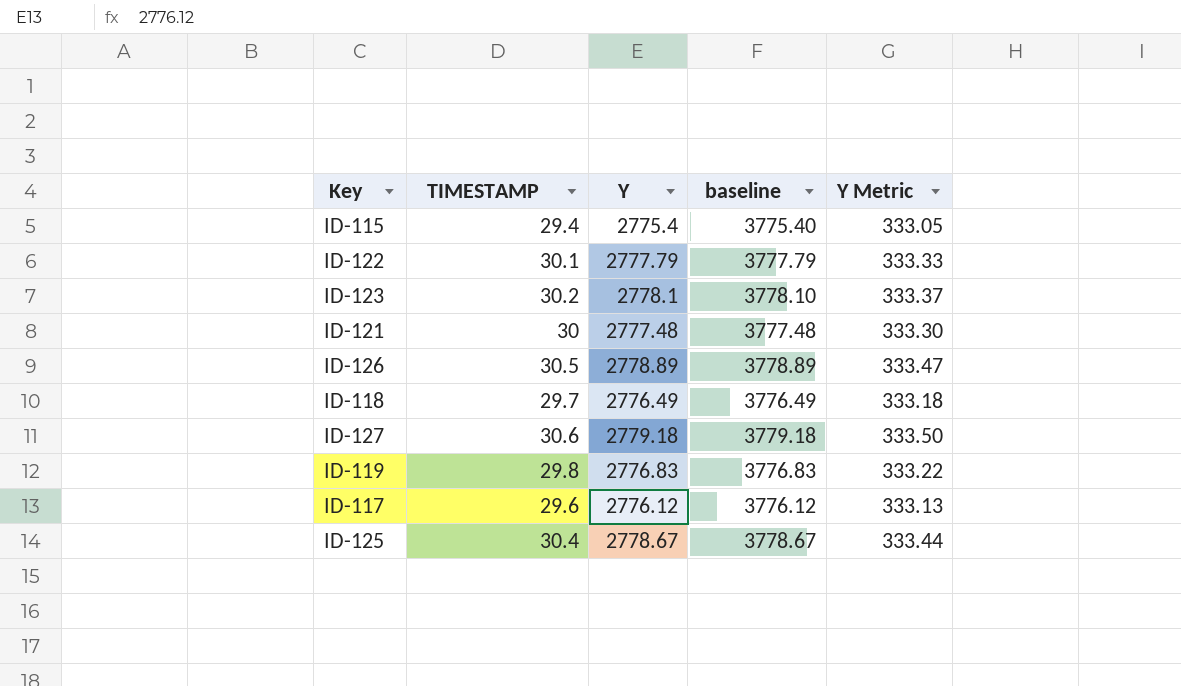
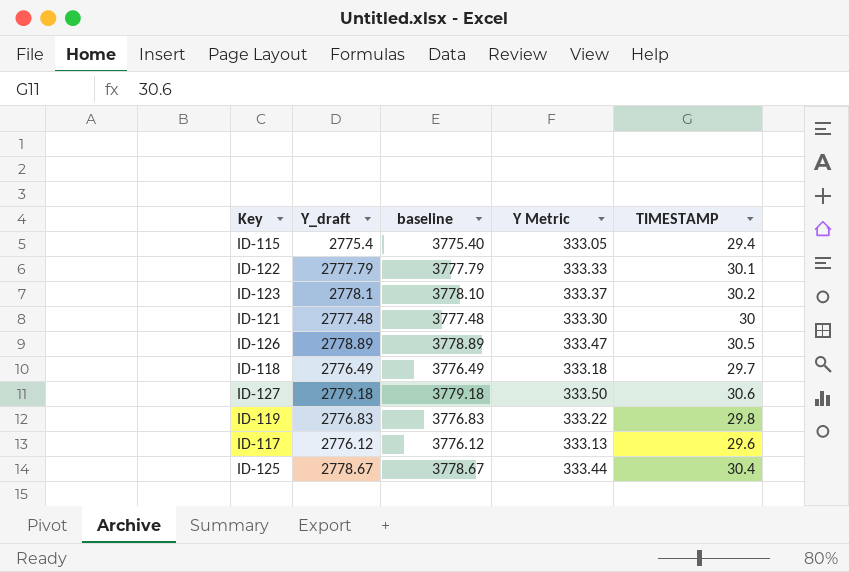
column name: Y -> Y_draft
column TIMESTAMP | position: 2 -> 5

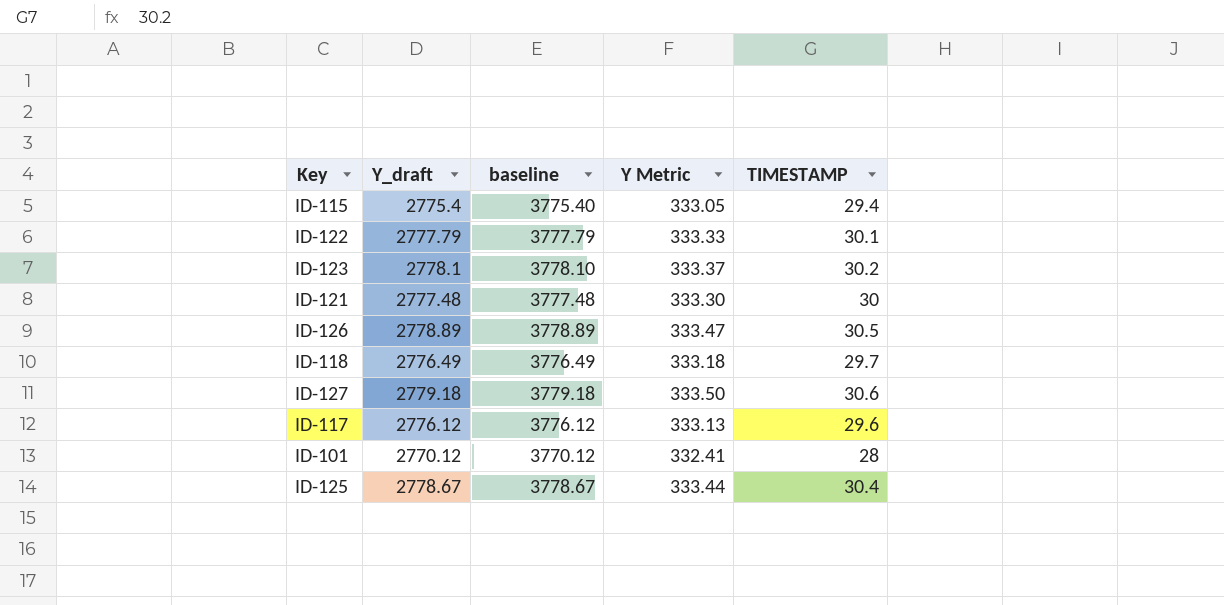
row ID-119: 2776.83 | 3776.83 | 333.22 | 29.8 -> none
row ID-101: none -> 2770.12 | 3770.12 | 332.41 | 28

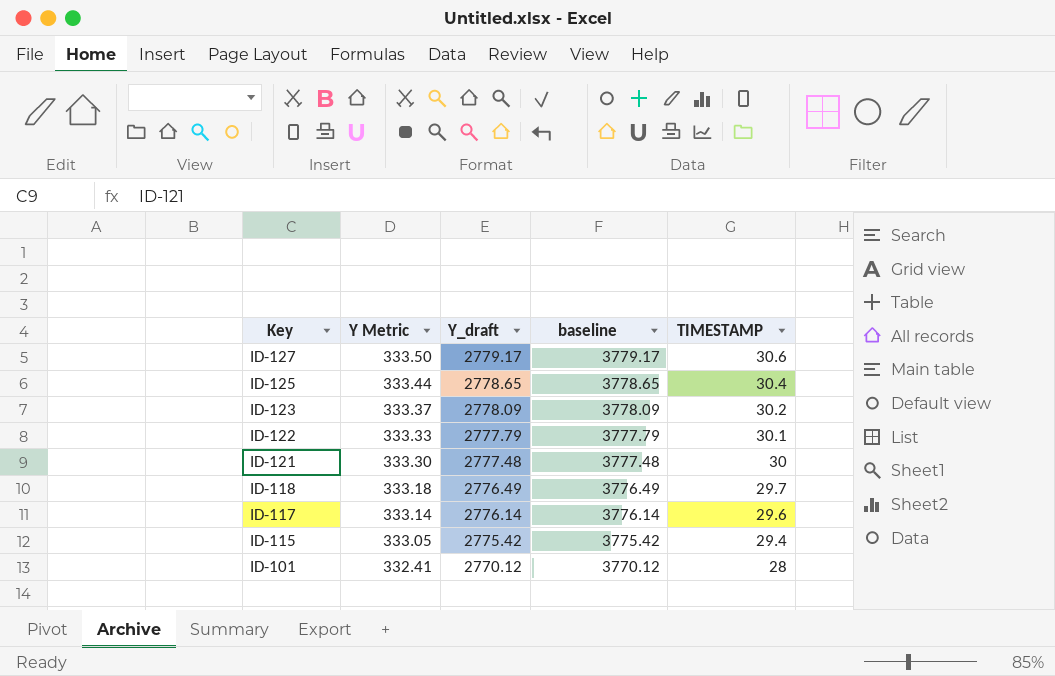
row order: none -> Key descending
column Y Metric | position: 4 -> 2
row ID-126: 2778.89 | 3778.89 | 333.47 | 30.5 -> none
ID-127 | Y_draft: 2779.18 -> 2779.17
ID-127 | baseline: 3779.18 -> 3779.17
ID-125 | Y_draft: 2778.67 -> 2778.65
ID-125 | baseline: 3778.67 -> 3778.65
ID-123 | Y_draft: 2778.1 -> 2778.09
ID-123 | baseline: 3778.10 -> 3778.09
ID-117 | Y Metric: 333.13 -> 333.14
ID-117 | Y_draft: 2776.12 -> 2776.14
ID-117 | baseline: 3776.12 -> 3776.14
ID-115 | Y_draft: 2775.4 -> 2775.42
ID-115 | baseline: 3775.40 -> 3775.42

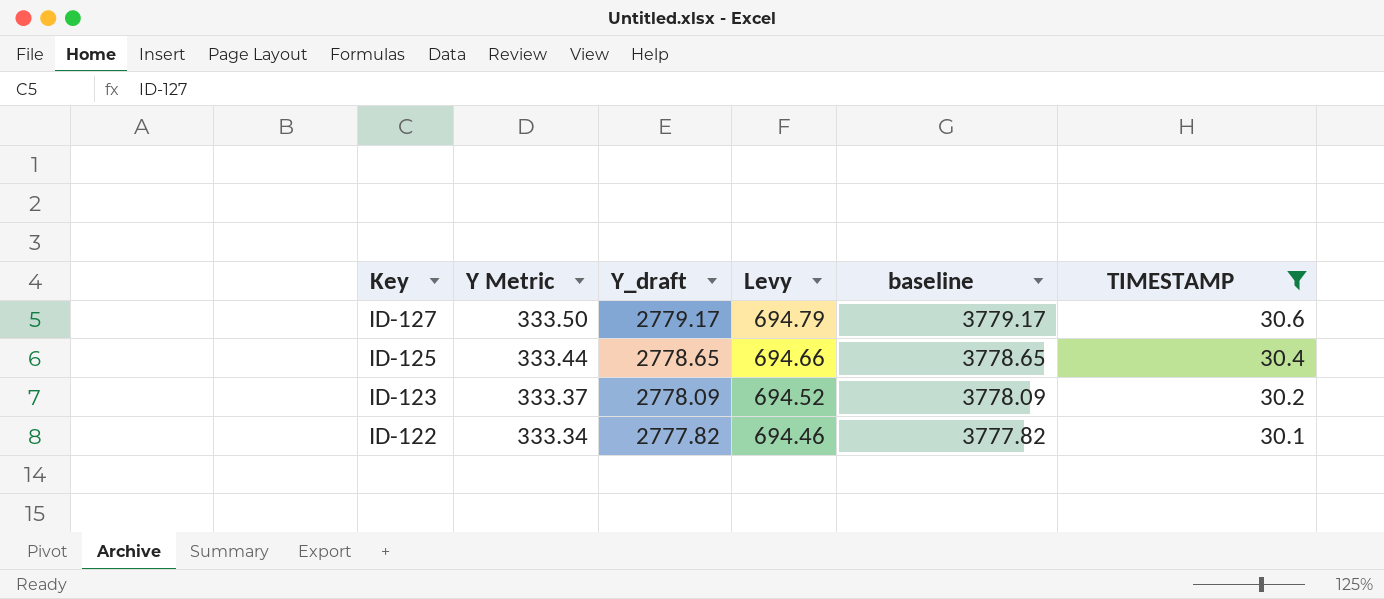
filter: none -> TIMESTAMP >= 30.1
column Levy | formula: none -> [Y_draft] * 0.25
ID-122 | Y Metric: 333.33 -> 333.34
ID-122 | Y_draft: 2777.79 -> 2777.82
ID-122 | baseline: 3777.79 -> 3777.82

